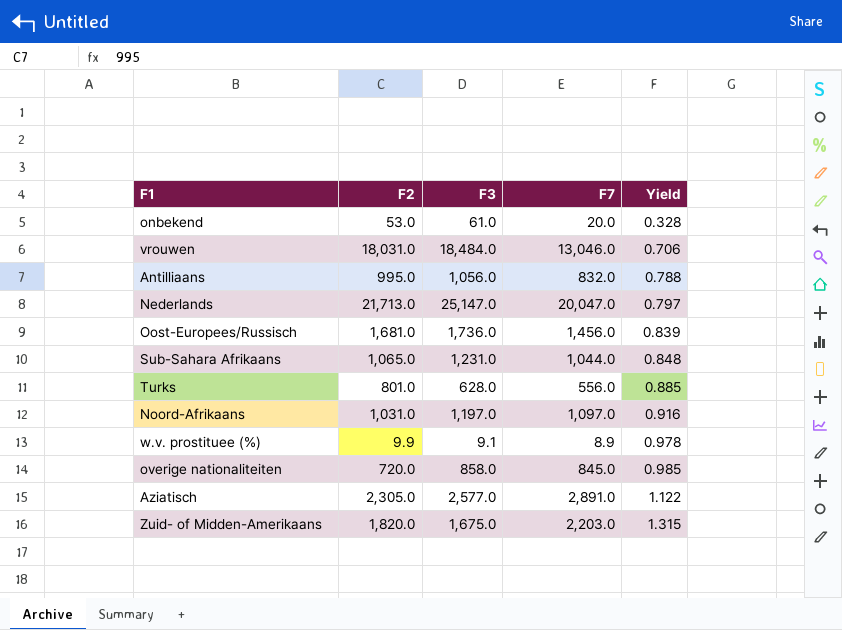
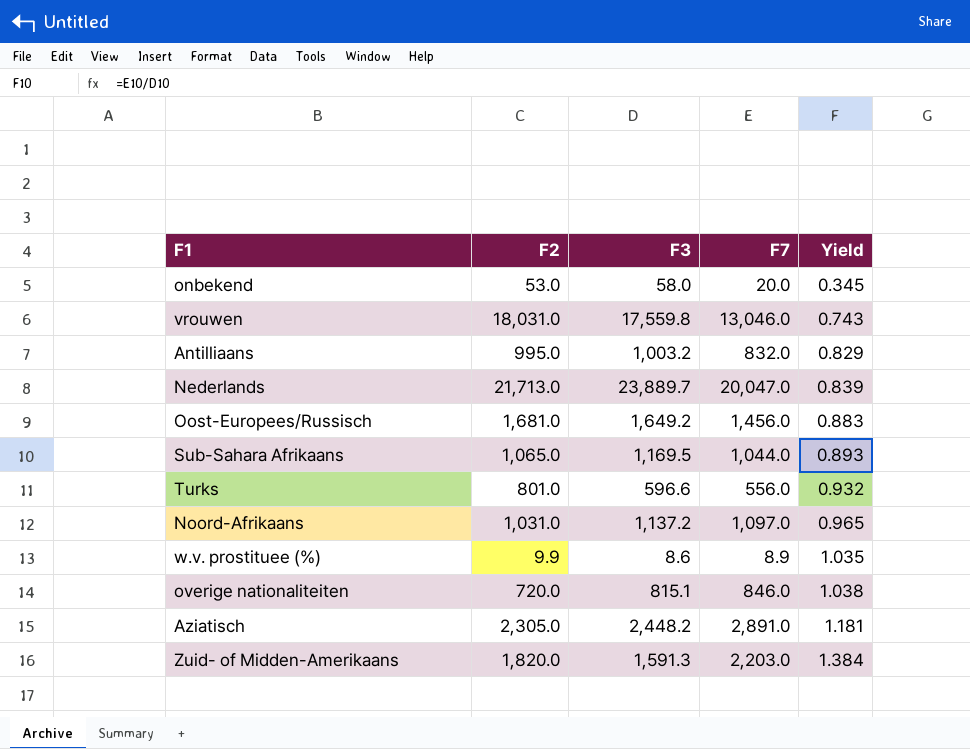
onbekend | F3: 61.0 -> 58.0
onbekend | Yield: 0.328 -> 0.345
vrouwen | F3: 18,484.0 -> 17,559.8
vrouwen | Yield: 0.706 -> 0.743
Antilliaans | F3: 1,056.0 -> 1,003.2
Antilliaans | Yield: 0.788 -> 0.829
Nederlands | F3: 25,147.0 -> 23,889.7
Nederlands | Yield: 0.797 -> 0.839
Oost-Europees/Russisch | F3: 1,736.0 -> 1,649.2
Oost-Europees/Russisch | Yield: 0.839 -> 0.883
Sub-Sahara Afrikaans | F3: 1,231.0 -> 1,169.5
Sub-Sahara Afrikaans | Yield: 0.848 -> 0.893
Turks | F3: 628.0 -> 596.6
Turks | Yield: 0.885 -> 0.932
Noord-Afrikaans | F3: 1,197.0 -> 1,137.2
Noord-Afrikaans | Yield: 0.916 -> 0.965
w.v. prostituee (%) | F3: 9.1 -> 8.6
w.v. prostituee (%) | Yield: 0.978 -> 1.035
overige nationaliteiten | F3: 858.0 -> 815.1
overige nationaliteiten | F7: 845.0 -> 846.0
overige nationaliteiten | Yield: 0.985 -> 1.038
Aziatisch | F3: 2,577.0 -> 2,448.2
Aziatisch | Yield: 1.122 -> 1.181
Zuid- of Midden-Amerikaans | F3: 1,675.0 -> 1,591.3
Zuid- of Midden-Amerikaans | Yield: 1.315 -> 1.384

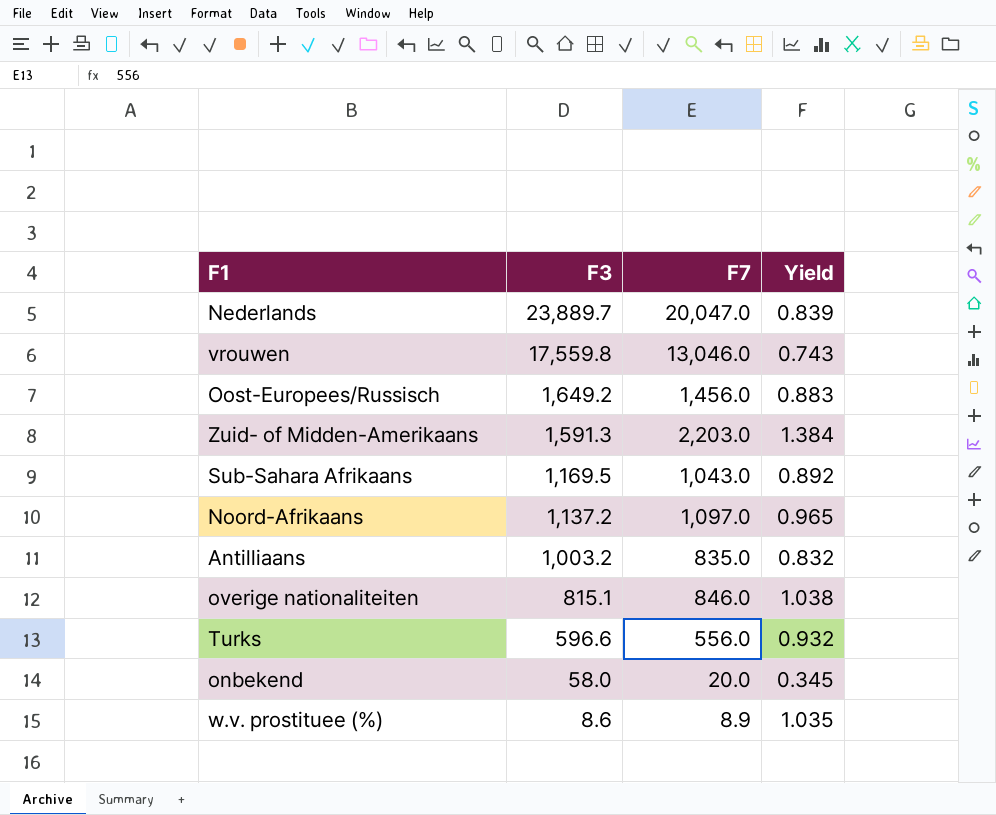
row order: Yield ascending -> F3 descending
column F2 | position: 2 -> none
row Aziatisch: 2,305.0 | 2,448.2 | 2,891.0 | 1.181 -> none
Sub-Sahara Afrikaans | F7: 1,044.0 -> 1,043.0
Sub-Sahara Afrikaans | Yield: 0.893 -> 0.892
Antilliaans | F7: 832.0 -> 835.0
Antilliaans | Yield: 0.829 -> 0.832

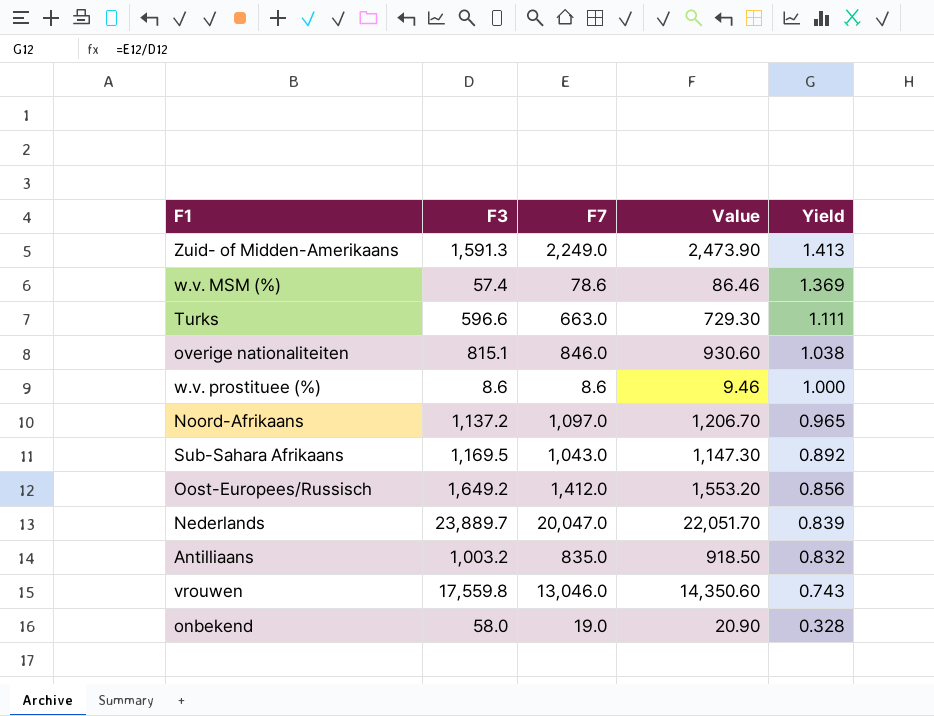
row order: F3 descending -> Yield descending
column Value | formula: none -> [F7] * 1.1
Zuid- of Midden-Amerikaans | F7: 2,203.0 -> 2,249.0
Zuid- of Midden-Amerikaans | Yield: 1.384 -> 1.413
row w.v. MSM (%): none -> 57.4 | 78.6 | 86.46 | 1.369
Turks | F7: 556.0 -> 663.0
Turks | Yield: 0.932 -> 1.111
w.v. prostituee (%) | F7: 8.9 -> 8.6
w.v. prostituee (%) | Yield: 1.035 -> 1.000
Oost-Europees/Russisch | F7: 1,456.0 -> 1,412.0
Oost-Europees/Russisch | Yield: 0.883 -> 0.856
onbekend | F7: 20.0 -> 19.0
onbekend | Yield: 0.345 -> 0.328

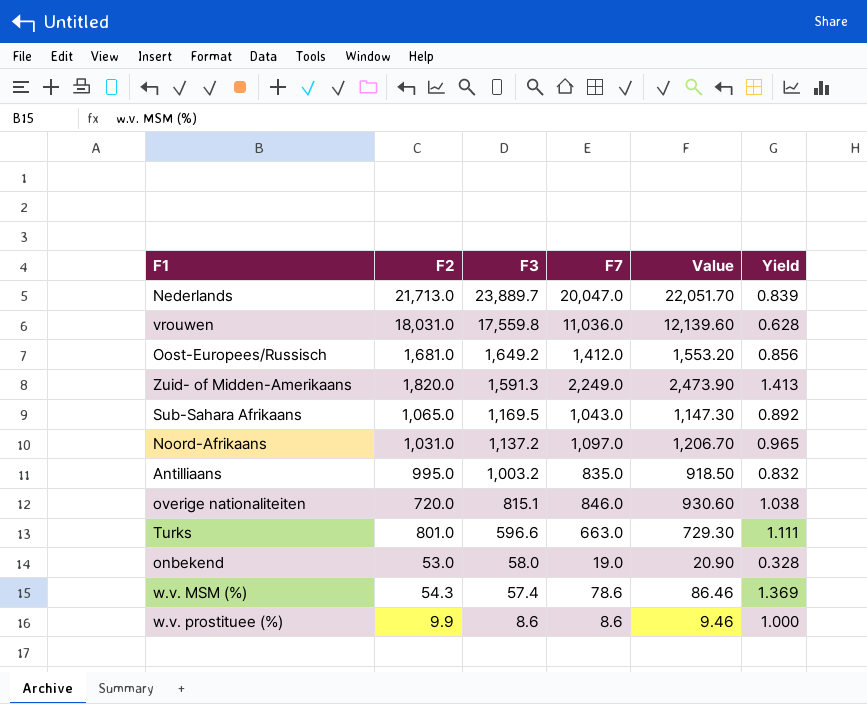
row order: Yield descending -> F3 descending
column F2 | position: none -> 2
vrouwen | F7: 13,046.0 -> 11,036.0
vrouwen | Value: 14,350.60 -> 12,139.60
vrouwen | Yield: 0.743 -> 0.628

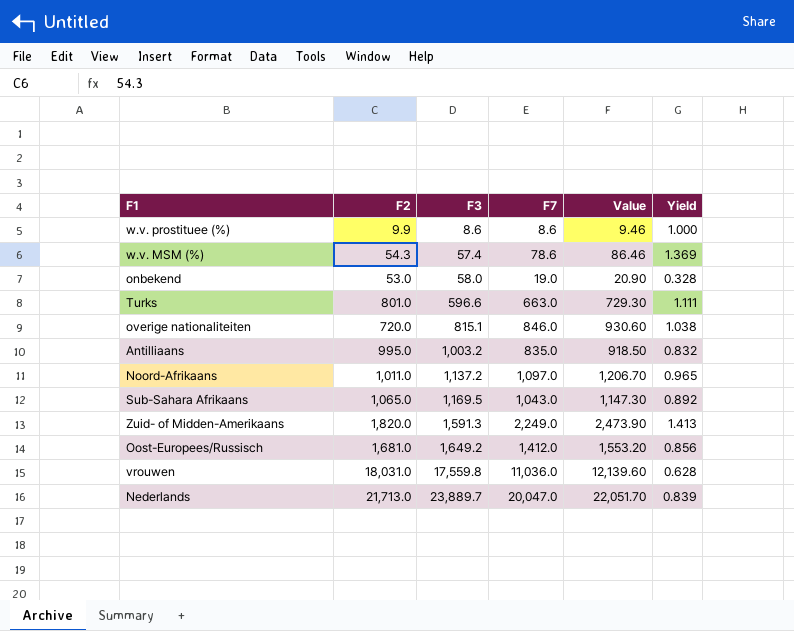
row order: F3 descending -> F3 ascending
Noord-Afrikaans | F2: 1,031.0 -> 1,011.0

